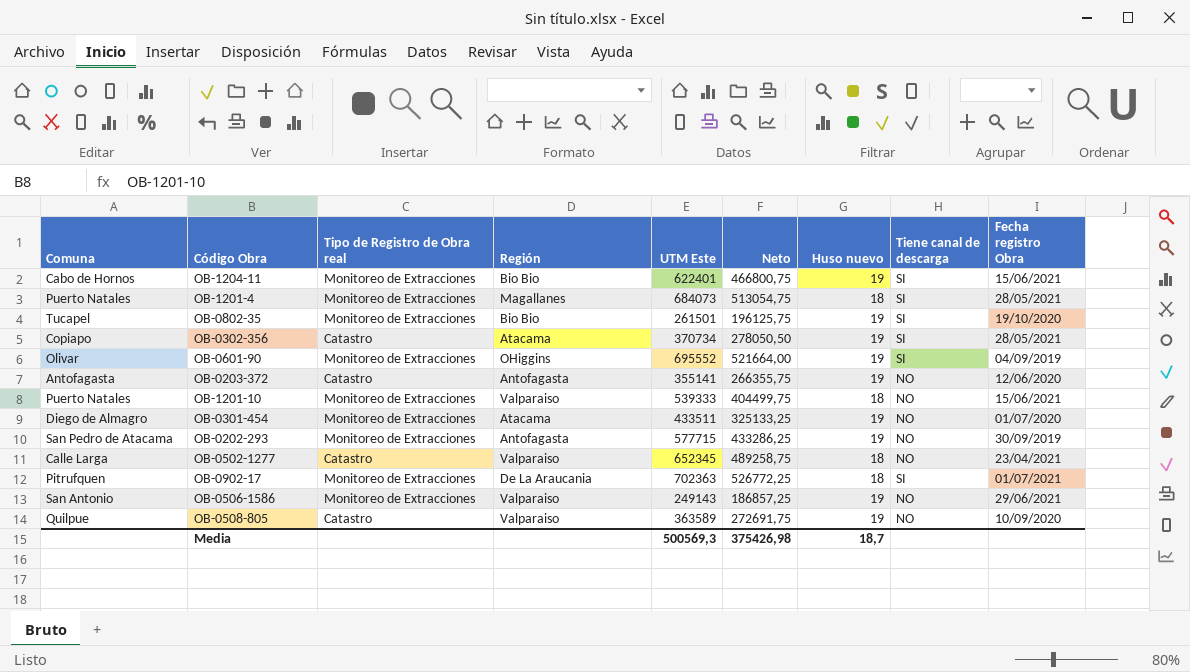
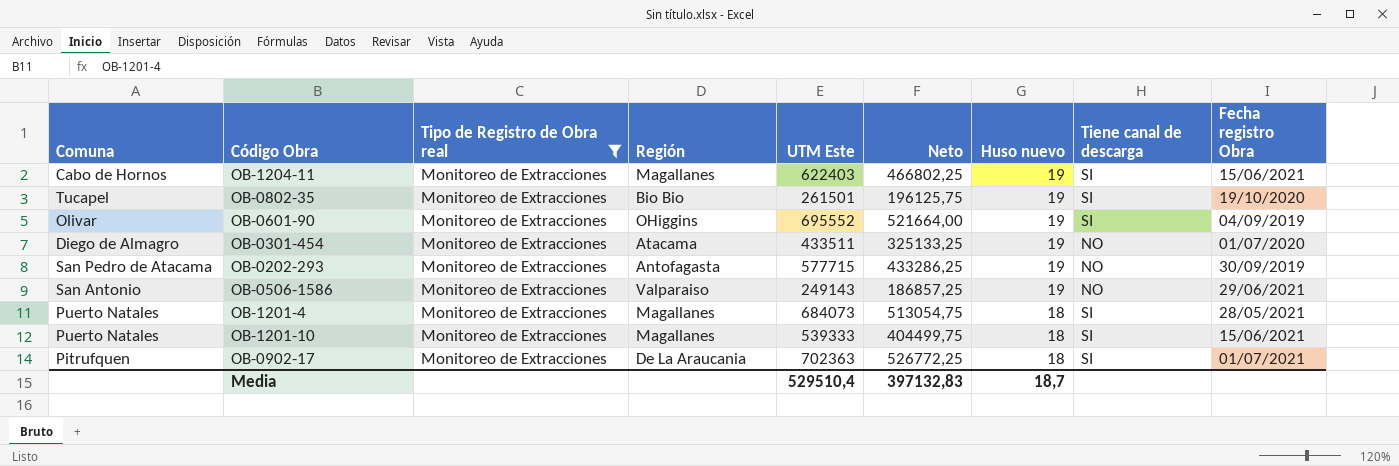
filter: none -> Tipo de Registro de Obra real = Monitoreo de Extracciones
row order: none -> Huso nuevo descending
OB-1204-11 | Región: Bio Bio -> Magallanes
OB-1204-11 | UTM Este: 622401 -> 622403
OB-1204-11 | Neto: 466800,75 -> 466802,25
OB-1201-10 | Región: Valparaiso -> Magallanes
OB-1201-10 | Tiene canal de descarga: NO -> SI
Media | UTM Este: 500569,3 -> 529510,4
Media | Neto: 375426,98 -> 397132,83

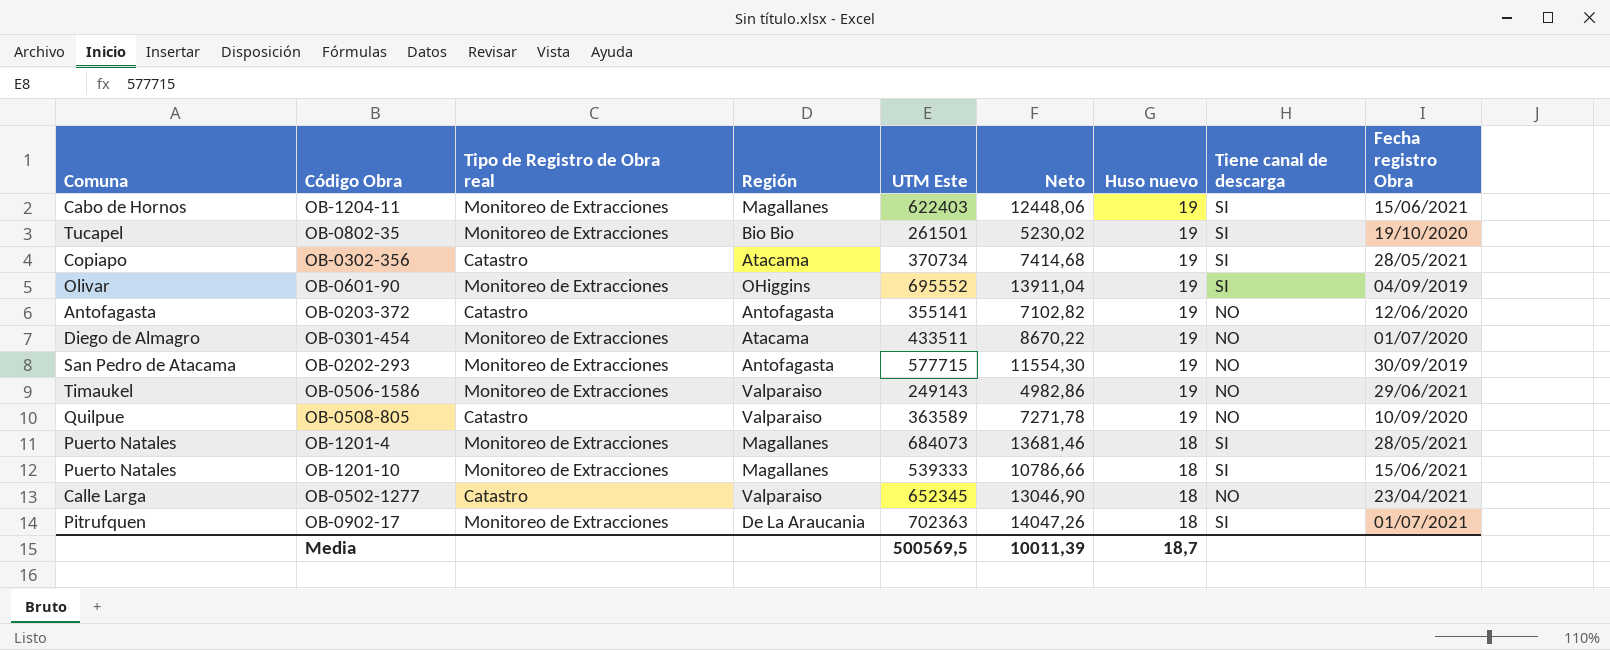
filter: Tipo de Registro de Obra real = Monitoreo de Extracciones -> none
column Neto | formula: [UTM Este] * 0,75 -> [UTM Este] * 0,02
OB-0506-1586 | Comuna: San Antonio -> Timaukel
Media | UTM Este: 529510,4 -> 500569,5
Media | Neto: 397132,83 -> 10011,39

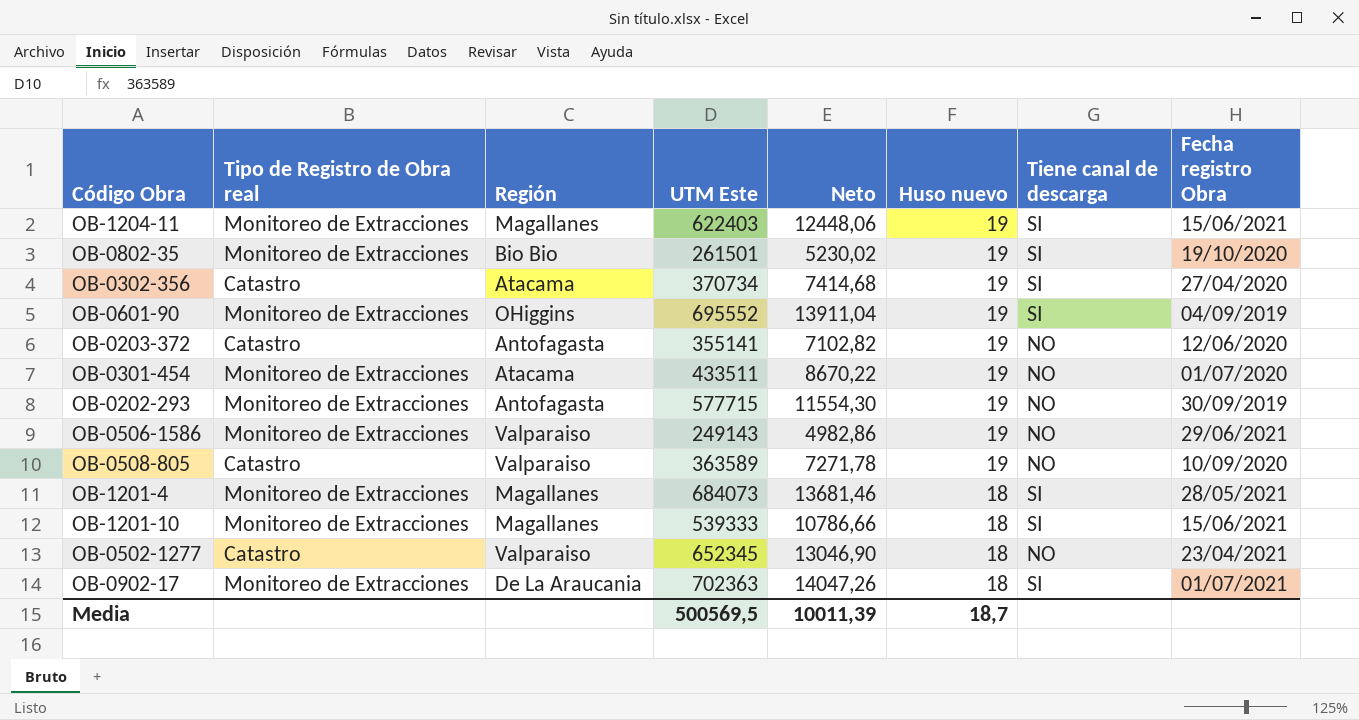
column Comuna | position: 1 -> none
OB-0302-356 | Fecha registro Obra: 28/05/2021 -> 27/04/2020

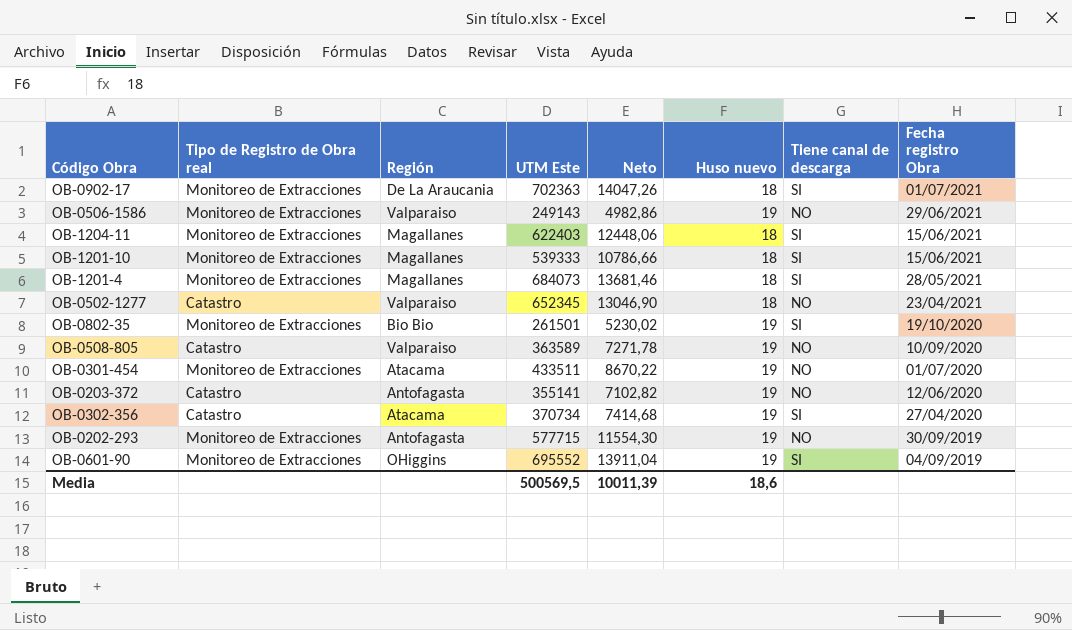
row order: Huso nuevo descending -> Fecha registro Obra descending
OB-1204-11 | Huso nuevo: 19 -> 18
Media | Huso nuevo: 18,7 -> 18,6

